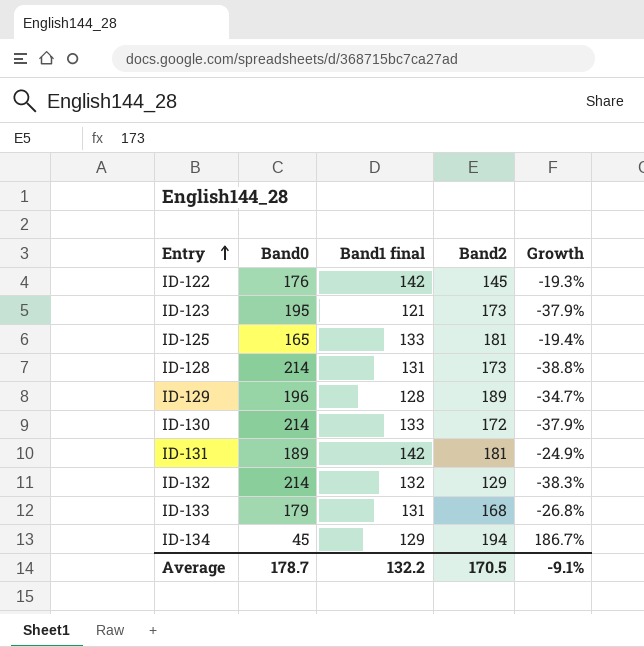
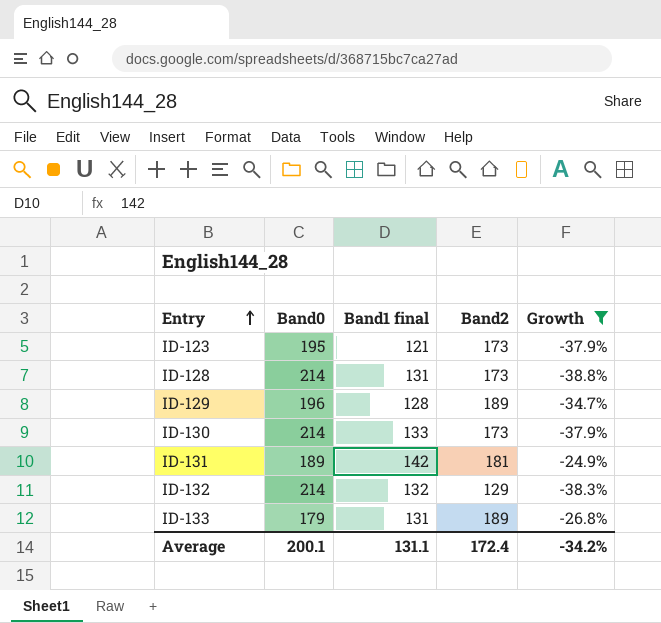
filter: none -> Growth <= -24.9%
ID-130 | Band2: 172 -> 173
ID-133 | Band2: 168 -> 189
Average | Band0: 178.7 -> 200.1
Average | Band1 final: 132.2 -> 131.1
Average | Band2: 170.5 -> 172.4
Average | Growth: -9.1% -> -34.2%

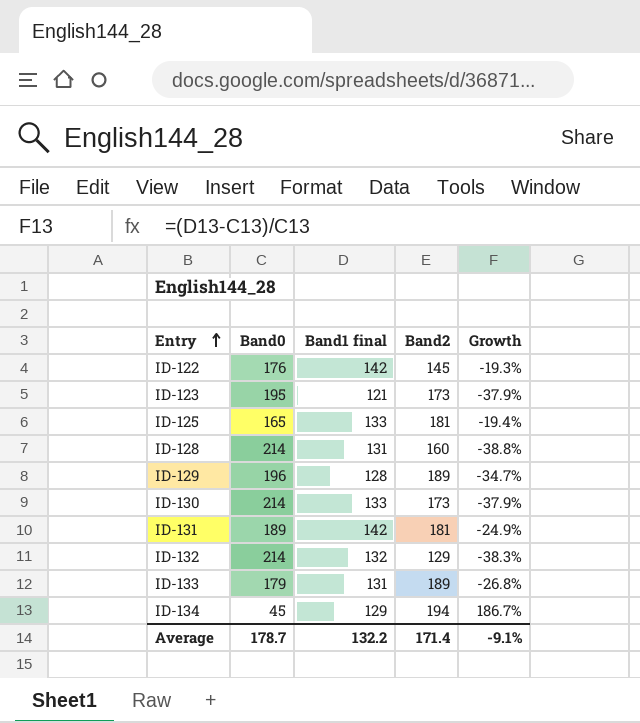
filter: Growth <= -24.9% -> none
ID-128 | Band2: 173 -> 160
Average | Band0: 200.1 -> 178.7
Average | Band1 final: 131.1 -> 132.2
Average | Band2: 172.4 -> 171.4
Average | Growth: -34.2% -> -9.1%

